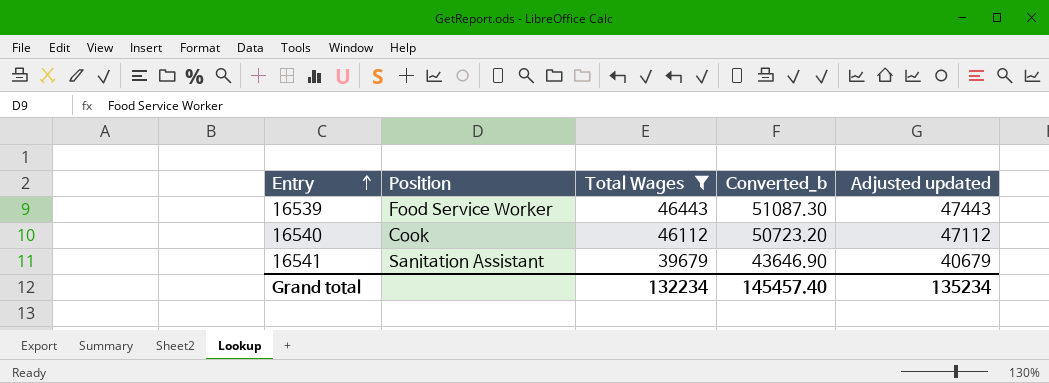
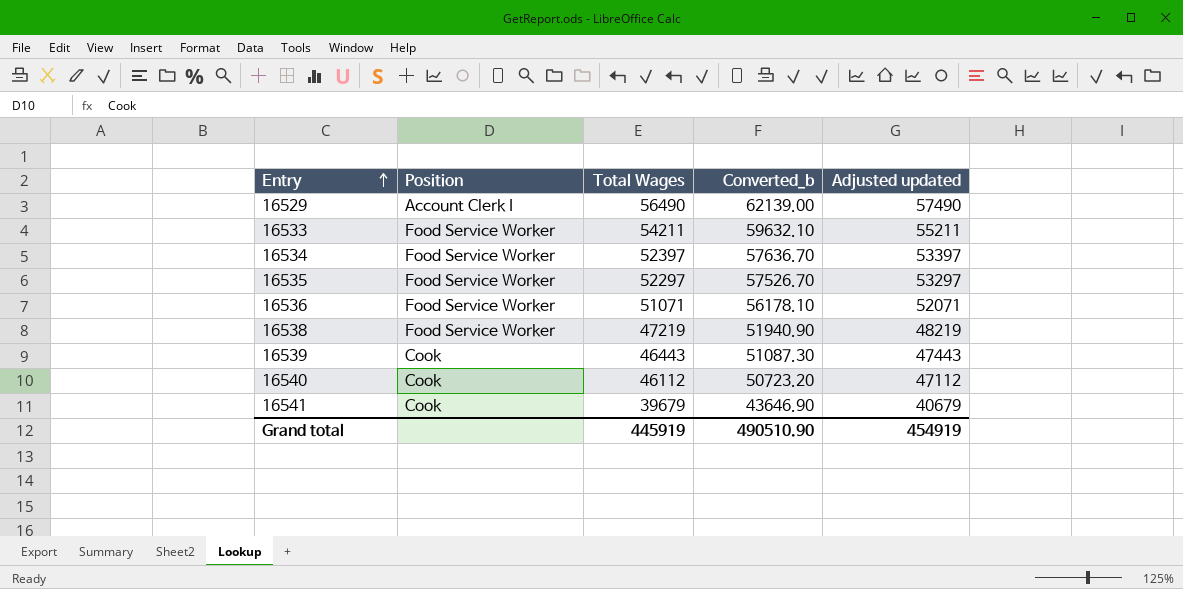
filter: Total Wages <= 46443 -> none
16539 | Position: Food Service Worker -> Cook
16541 | Position: Sanitation Assistant -> Cook
Grand total | Total Wages: 132234 -> 445919
Grand total | Converted_b: 145457.40 -> 490510.90
Grand total | Adjusted updated: 135234 -> 454919

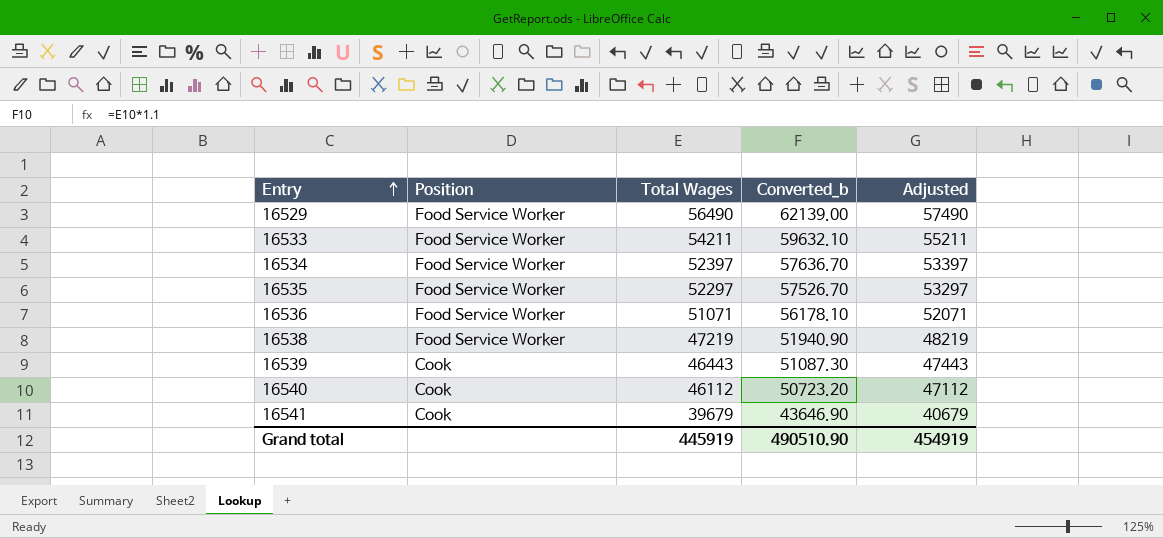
column name: Adjusted updated -> Adjusted
16529 | Position: Account Clerk I -> Food Service Worker

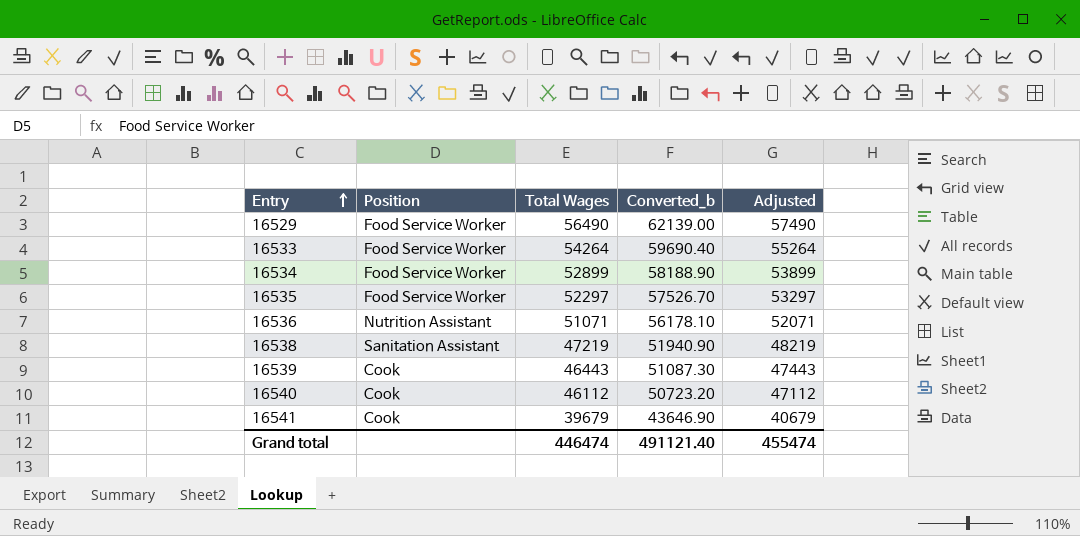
16533 | Total Wages: 54211 -> 54264
16533 | Converted_b: 59632.10 -> 59690.40
16533 | Adjusted: 55211 -> 55264
16534 | Total Wages: 52397 -> 52899
16534 | Converted_b: 57636.70 -> 58188.90
16534 | Adjusted: 53397 -> 53899
16536 | Position: Food Service Worker -> Nutrition Assistant
16538 | Position: Food Service Worker -> Sanitation Assistant
Grand total | Total Wages: 445919 -> 446474
Grand total | Converted_b: 490510.90 -> 491121.40
Grand total | Adjusted: 454919 -> 455474

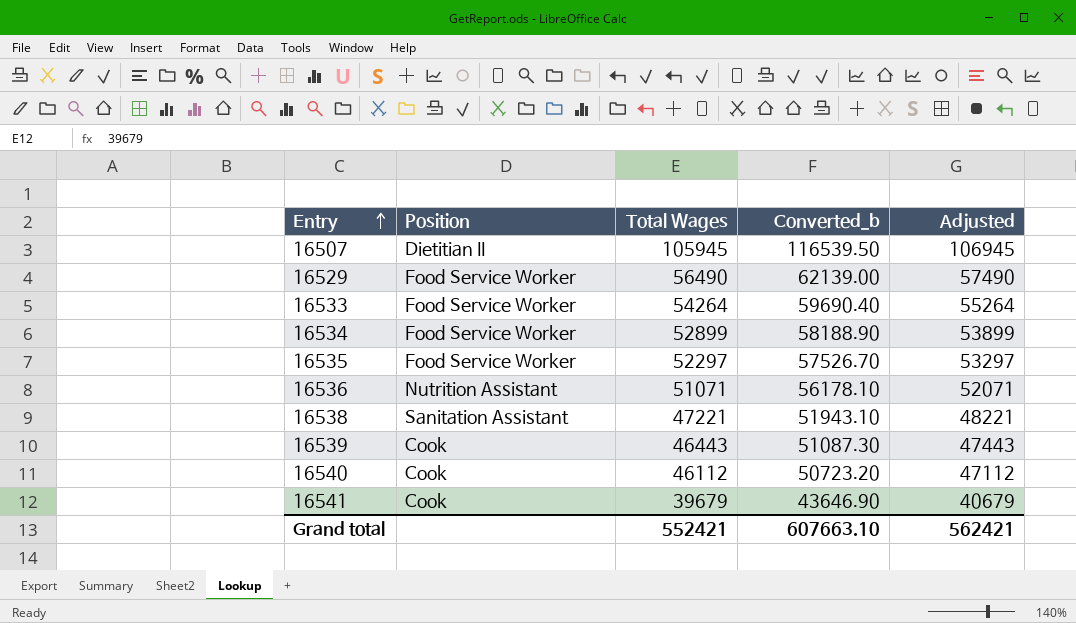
row 16507: none -> Dietitian II | 105945 | 116539.50 | 106945
16538 | Total Wages: 47219 -> 47221
16538 | Converted_b: 51940.90 -> 51943.10
16538 | Adjusted: 48219 -> 48221
Grand total | Total Wages: 446474 -> 552421
Grand total | Converted_b: 491121.40 -> 607663.10
Grand total | Adjusted: 455474 -> 562421

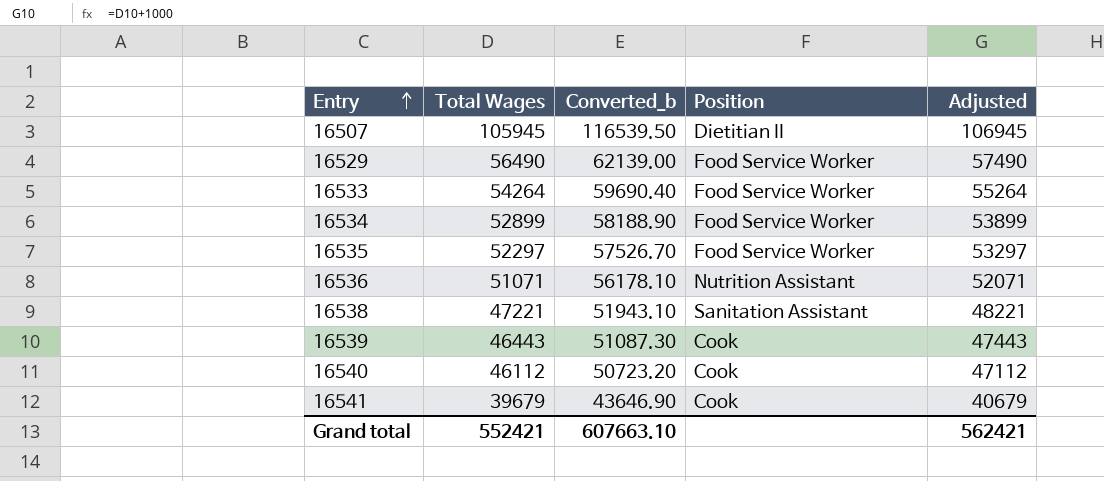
column Position | position: 2 -> 4

